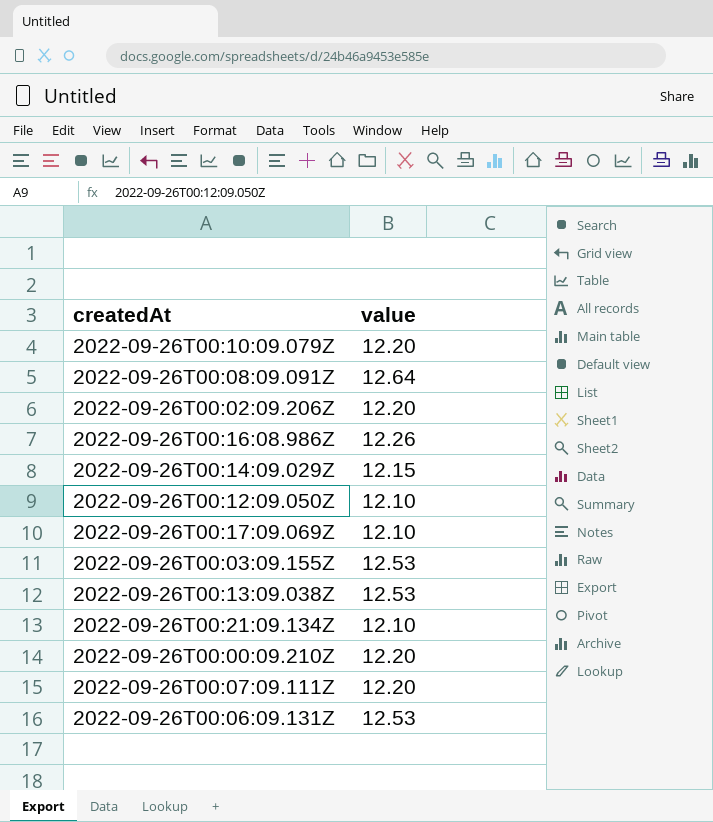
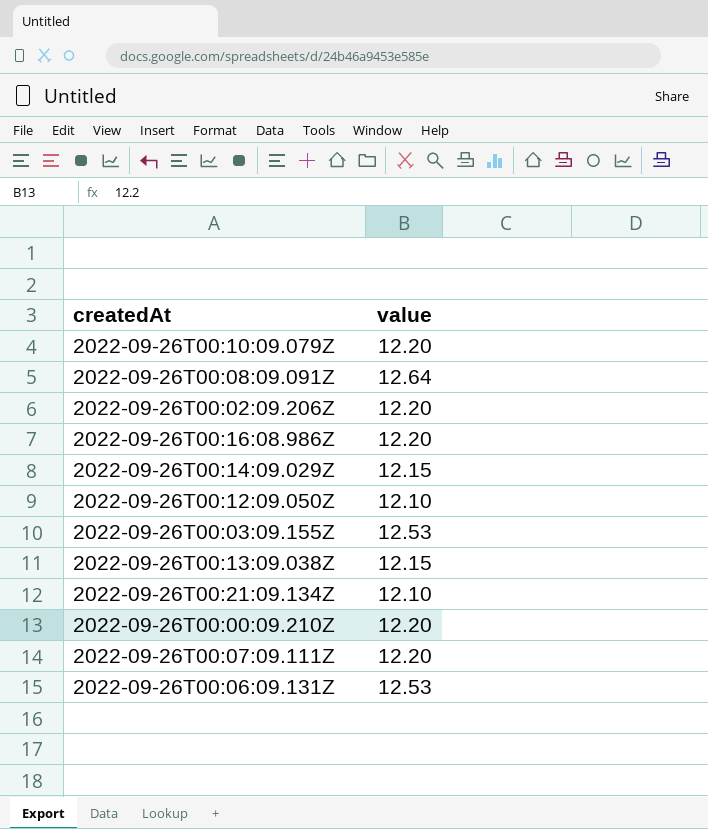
row 2022-09-26T00:17:09.069Z: 12.10 -> none
2022-09-26T00:16:08.986Z | value: 12.26 -> 12.20
2022-09-26T00:13:09.038Z | value: 12.53 -> 12.15

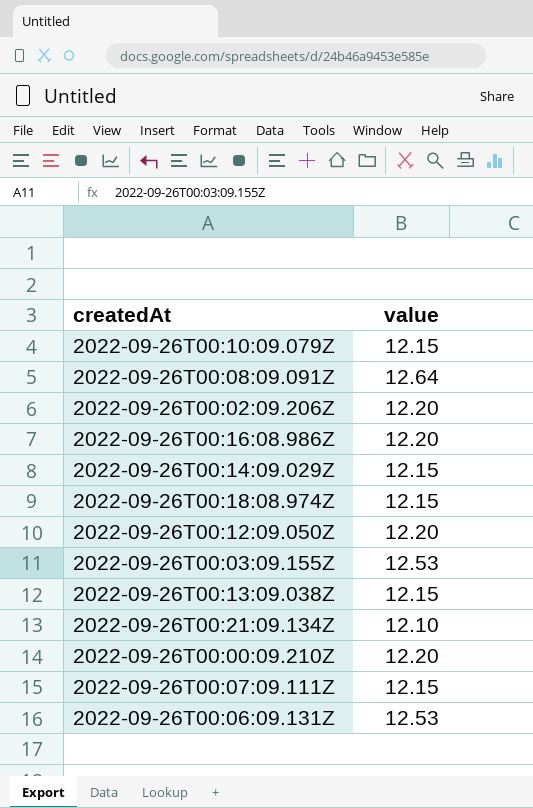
2022-09-26T00:10:09.079Z | value: 12.20 -> 12.15
row 2022-09-26T00:18:08.974Z: none -> 12.15
2022-09-26T00:12:09.050Z | value: 12.10 -> 12.20
2022-09-26T00:07:09.111Z | value: 12.20 -> 12.15

